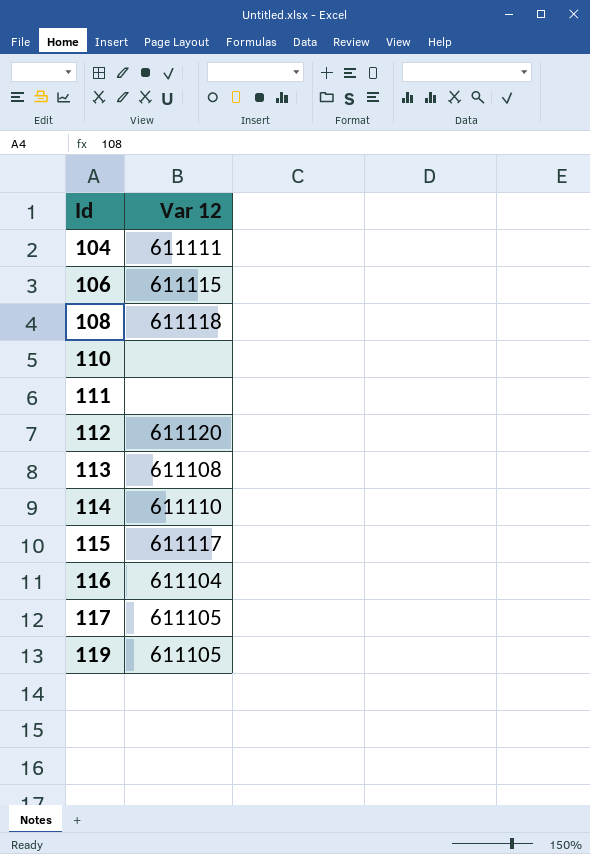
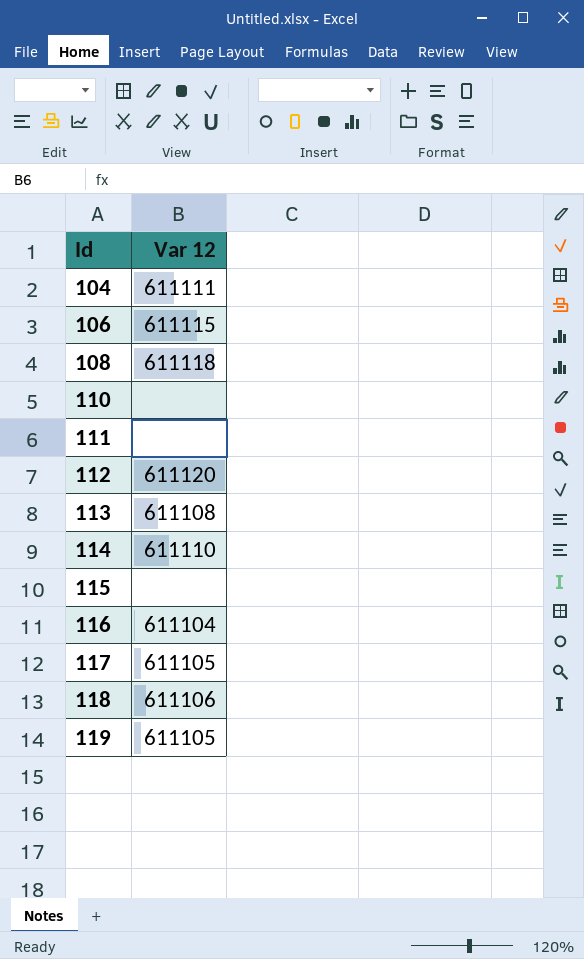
115 | Var 12: 611117 -> none
row 118: none -> 611106

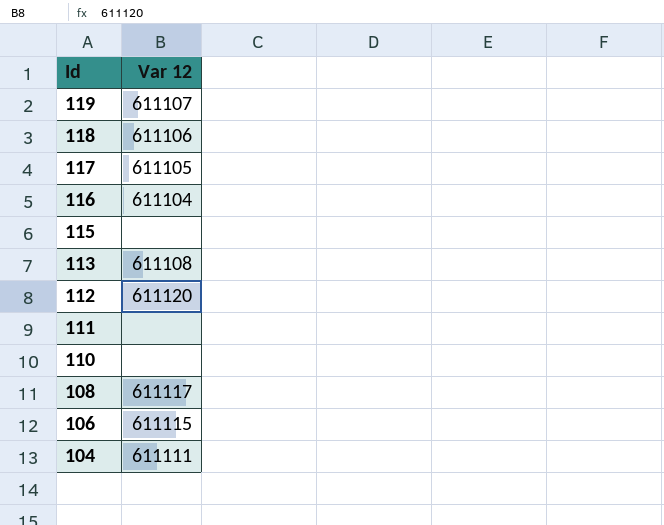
row order: Id ascending -> Id descending
row 114: 611110 -> none
119 | Var 12: 611105 -> 611107
108 | Var 12: 611118 -> 611117

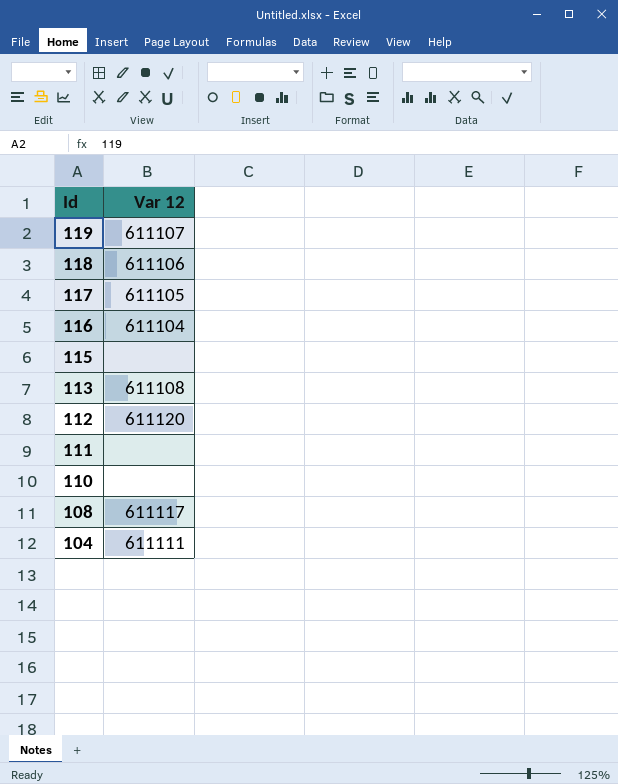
row 106: 611115 -> none

